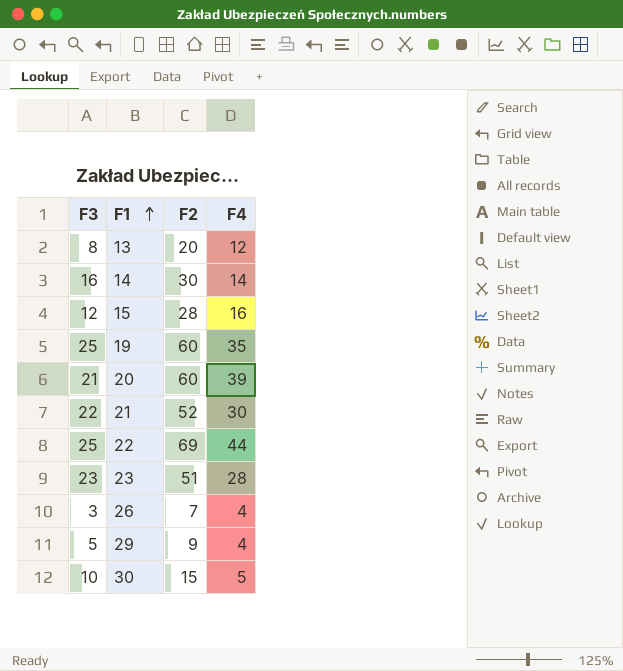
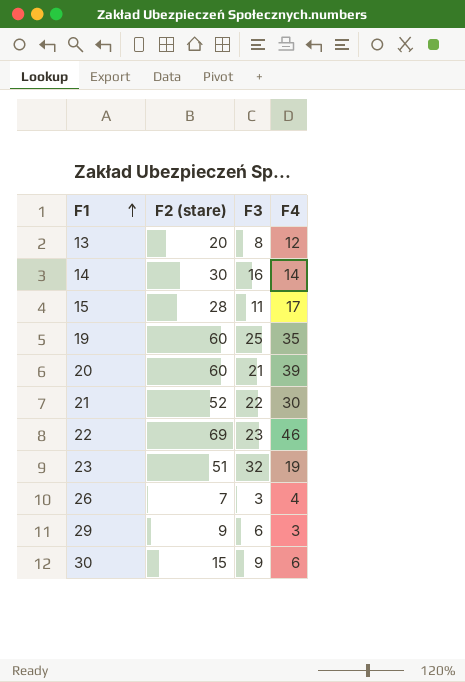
column name: F2 -> F2 (stare)
column F3 | position: 1 -> 3
15 | F3: 12 -> 11
15 | F4: 16 -> 17
22 | F3: 25 -> 23
22 | F4: 44 -> 46
23 | F3: 23 -> 32
23 | F4: 28 -> 19
29 | F3: 5 -> 6
29 | F4: 4 -> 3
30 | F3: 10 -> 9
30 | F4: 5 -> 6

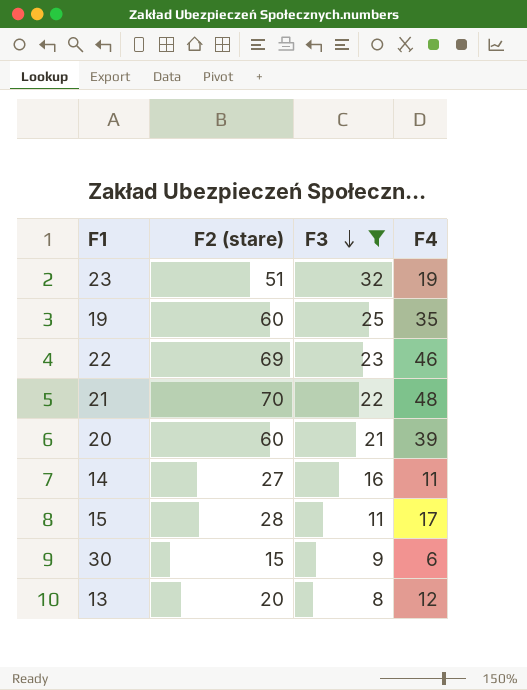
filter: none -> F3 >= 8
row order: F1 ascending -> F3 descending
21 | F2 (stare): 52 -> 70
21 | F4: 30 -> 48
14 | F2 (stare): 30 -> 27
14 | F4: 14 -> 11

